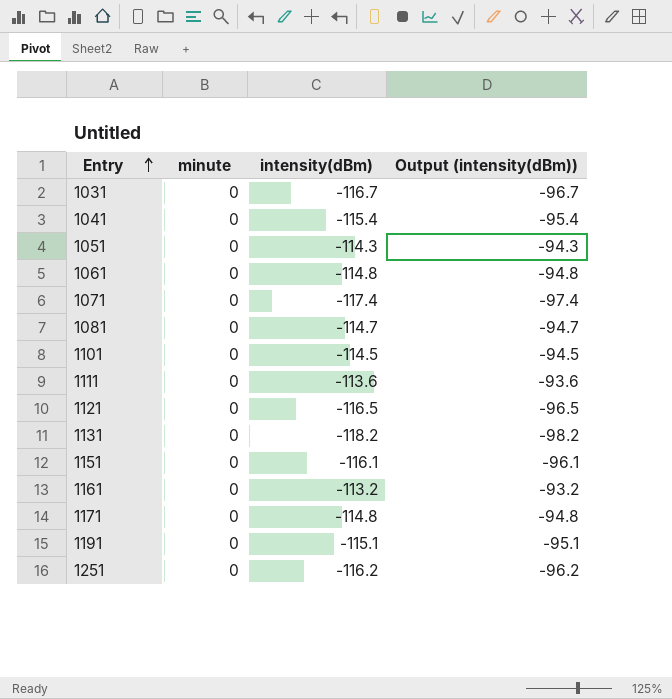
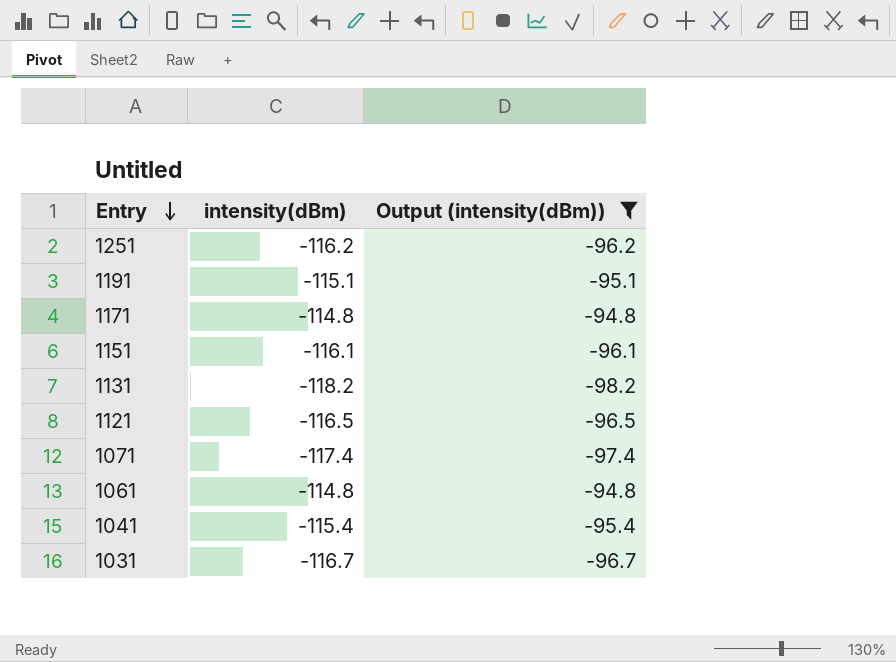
filter: none -> Output (intensity(dBm)) <= -94.8
row order: Entry ascending -> Entry descending
column minute | position: 2 -> none

